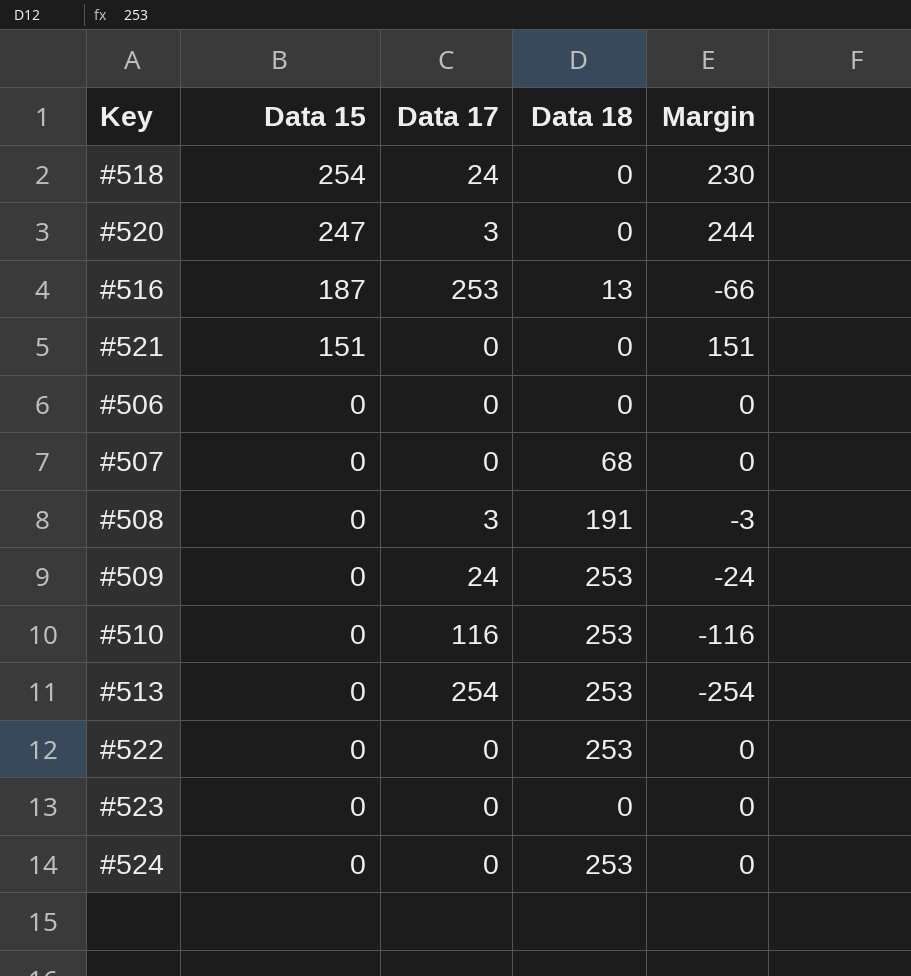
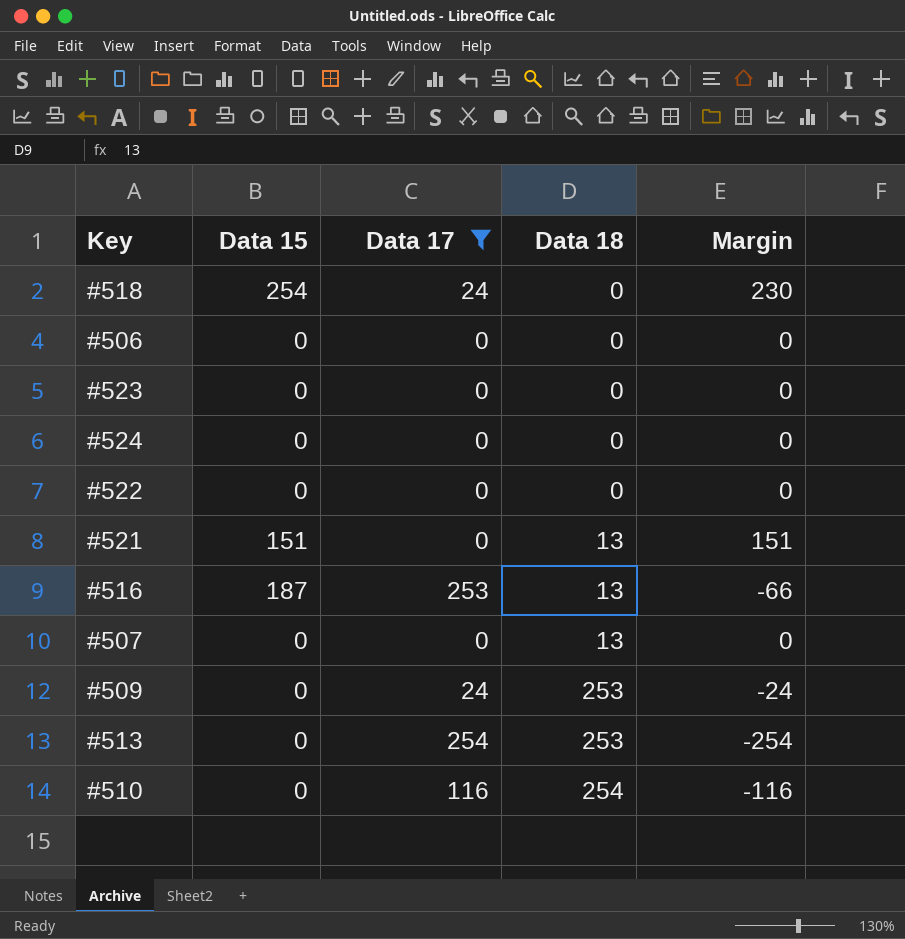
filter: none -> Data 17 != 3
row order: Data 15 descending -> Data 18 ascending
#524 | Data 18: 253 -> 0
#522 | Data 18: 253 -> 0
#521 | Data 18: 0 -> 13
#507 | Data 18: 68 -> 13
#510 | Data 18: 253 -> 254

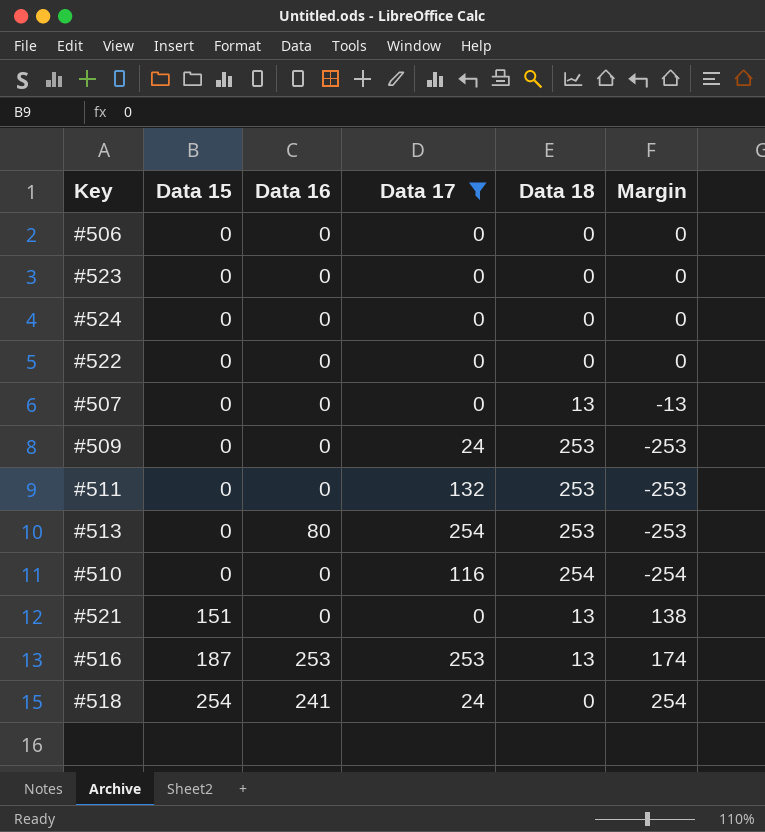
row order: Data 18 ascending -> Data 15 ascending
column Data 16 | position: none -> 3
column Margin | formula: [Data 15] - [Data 17] -> [Data 15] - [Data 18]
row #511: none -> 0 | 0 | 132 | 253 | -253

